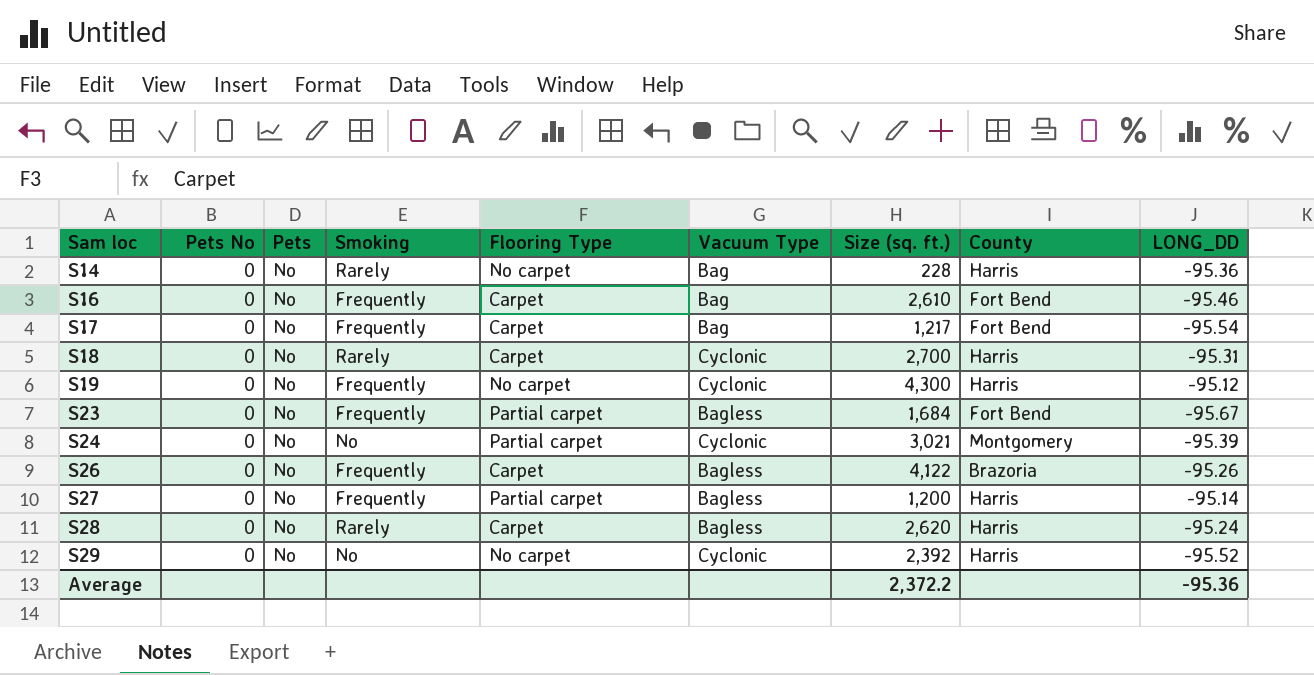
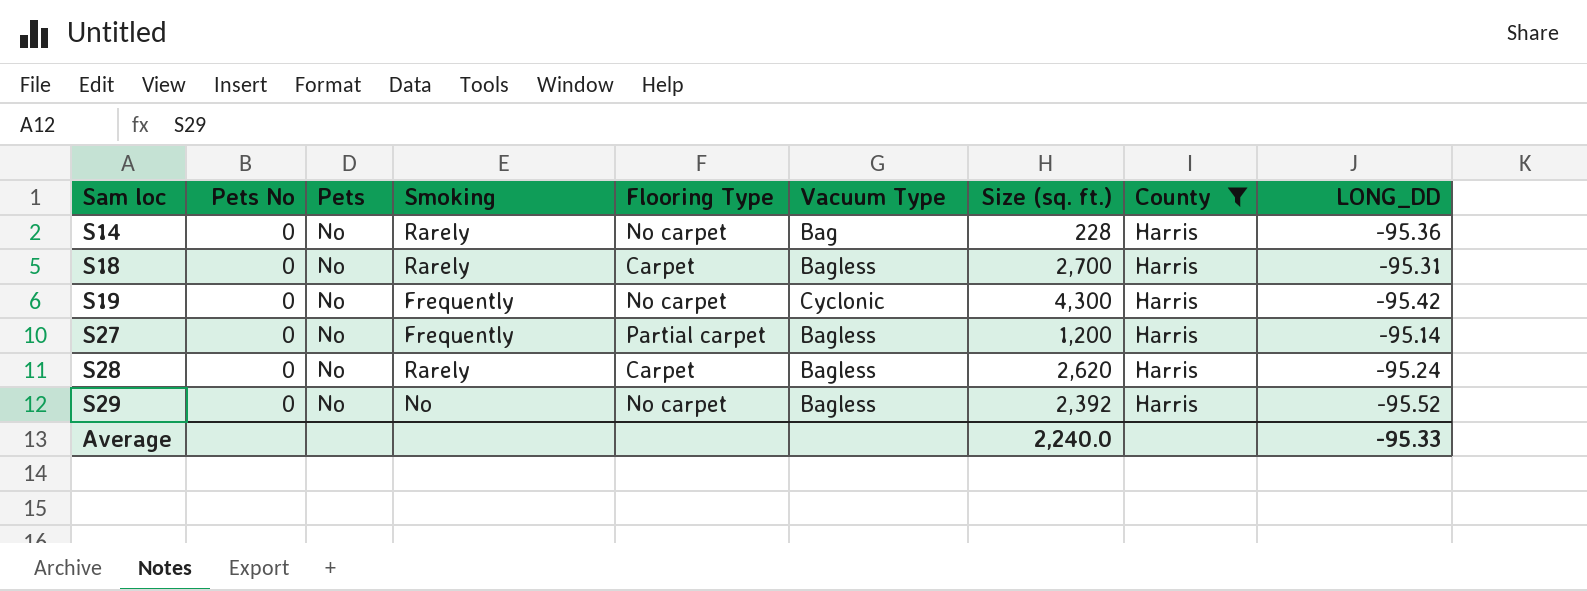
filter: none -> County = Harris
S18 | Vacuum Type: Cyclonic -> Bagless
S19 | LONG_DD: -95.12 -> -95.42
S29 | Vacuum Type: Cyclonic -> Bagless
Average | Size (sq. ft.): 2,372.2 -> 2,240.0
Average | LONG_DD: -95.36 -> -95.33

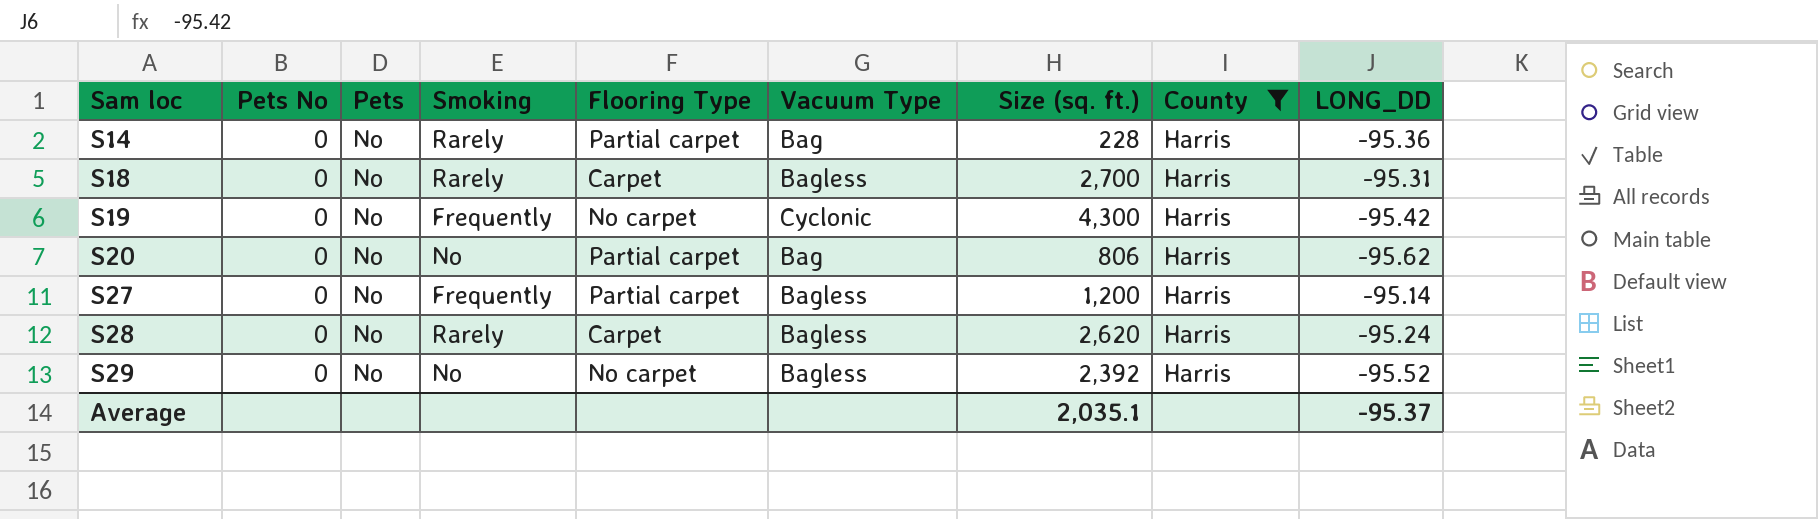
S14 | Flooring Type: No carpet -> Partial carpet
row S20: none -> 0 | No | No | Partial carpet | Bag | 806 | Harris | -95.62
Average | Size (sq. ft.): 2,240.0 -> 2,035.1
Average | LONG_DD: -95.33 -> -95.37

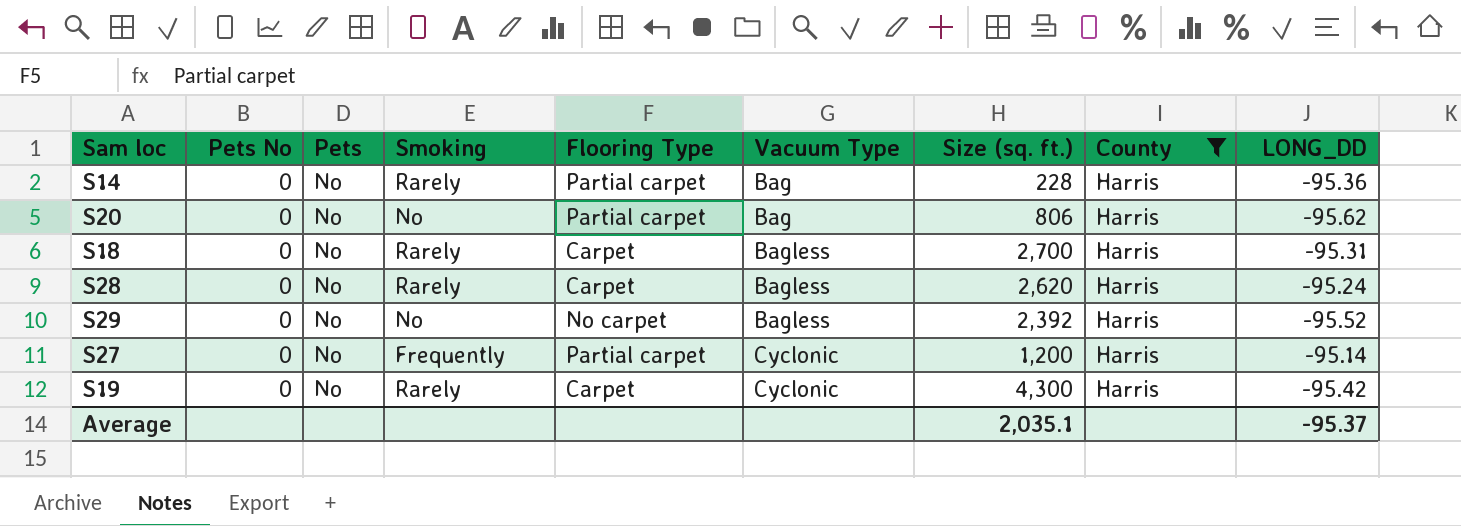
row order: Sam loc ascending -> Vacuum Type ascending
S27 | Vacuum Type: Bagless -> Cyclonic
S19 | Smoking: Frequently -> Rarely
S19 | Flooring Type: No carpet -> Carpet

